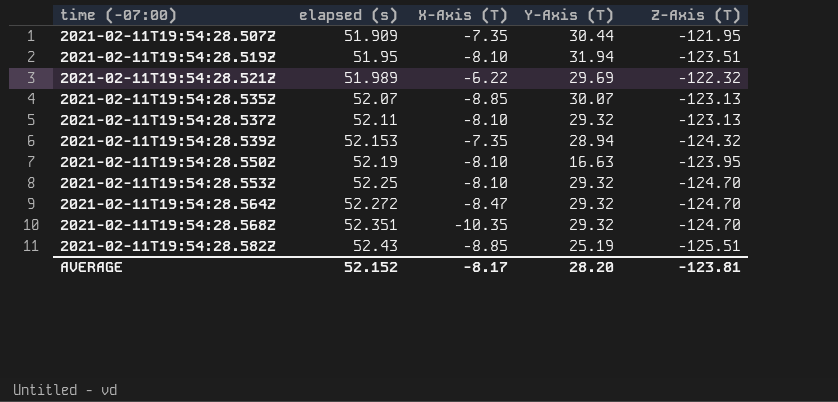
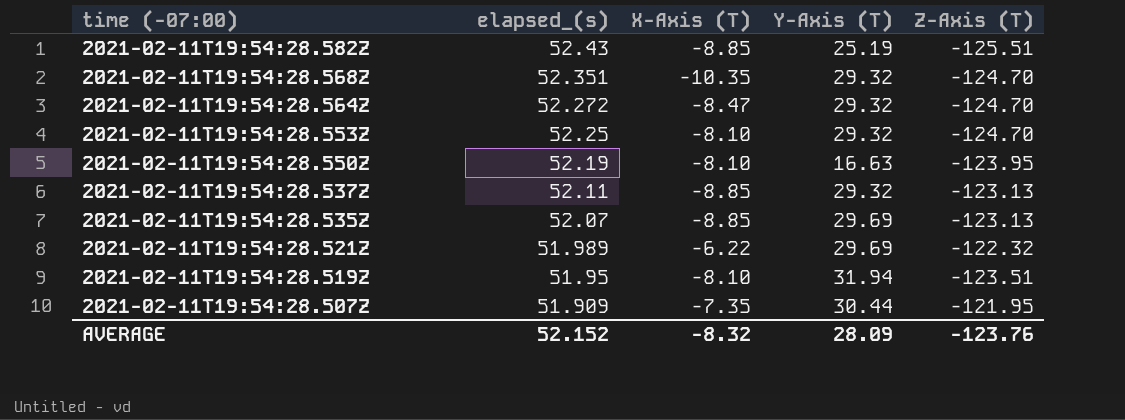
row order: time (-07:00) ascending -> time (-07:00) descending
column name: elapsed (s) -> elapsed_(s)
row 2021-02-11T19:54:28.539Z: 52.153 | -7.35 | 28.94 | -124.32 -> none
2021-02-11T19:54:28.537Z | X-Axis (T): -8.10 -> -8.85
2021-02-11T19:54:28.535Z | Y-Axis (T): 30.07 -> 29.69
AVERAGE | X-Axis (T): -8.17 -> -8.32
AVERAGE | Y-Axis (T): 28.20 -> 28.09
AVERAGE | Z-Axis (T): -123.81 -> -123.76

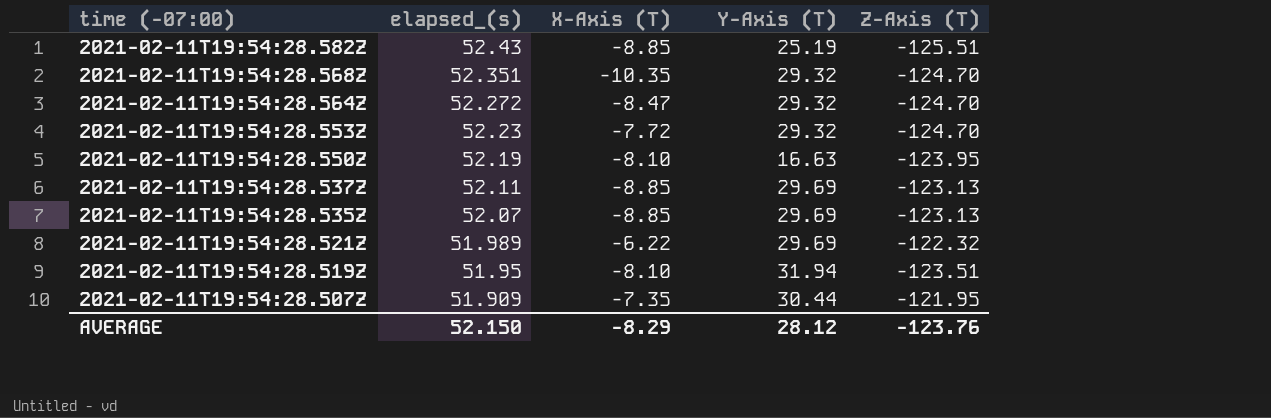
2021-02-11T19:54:28.553Z | elapsed_(s): 52.25 -> 52.23
2021-02-11T19:54:28.553Z | X-Axis (T): -8.10 -> -7.72
2021-02-11T19:54:28.537Z | Y-Axis (T): 29.32 -> 29.69
AVERAGE | elapsed_(s): 52.152 -> 52.150
AVERAGE | X-Axis (T): -8.32 -> -8.29
AVERAGE | Y-Axis (T): 28.09 -> 28.12

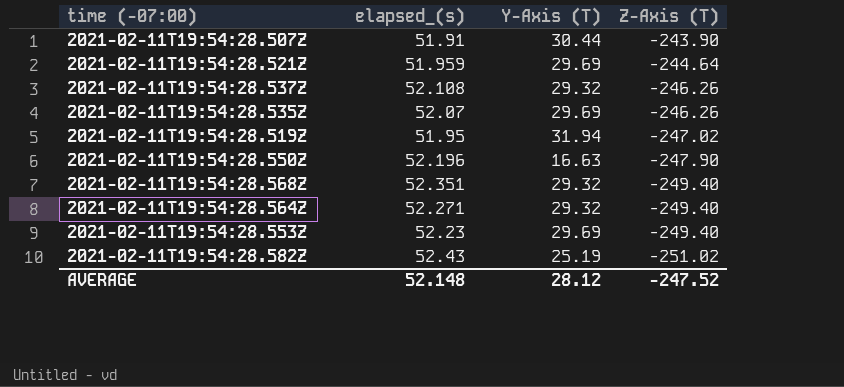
row order: time (-07:00) descending -> Z-Axis (T) descending
column X-Axis (T) | position: 3 -> none
2021-02-11T19:54:28.507Z | elapsed_(s): 51.909 -> 51.91
2021-02-11T19:54:28.507Z | Z-Axis (T): -121.95 -> -243.90
2021-02-11T19:54:28.521Z | elapsed_(s): 51.989 -> 51.959
2021-02-11T19:54:28.521Z | Z-Axis (T): -122.32 -> -244.64
2021-02-11T19:54:28.537Z | elapsed_(s): 52.11 -> 52.108
2021-02-11T19:54:28.537Z | Y-Axis (T): 29.69 -> 29.32
2021-02-11T19:54:28.537Z | Z-Axis (T): -123.13 -> -246.26
2021-02-11T19:54:28.535Z | Z-Axis (T): -123.13 -> -246.26
2021-02-11T19:54:28.519Z | Z-Axis (T): -123.51 -> -247.02
2021-02-11T19:54:28.550Z | elapsed_(s): 52.19 -> 52.196
2021-02-11T19:54:28.550Z | Z-Axis (T): -123.95 -> -247.90
2021-02-11T19:54:28.568Z | Z-Axis (T): -124.70 -> -249.40
2021-02-11T19:54:28.564Z | elapsed_(s): 52.272 -> 52.271
2021-02-11T19:54:28.564Z | Z-Axis (T): -124.70 -> -249.40
2021-02-11T19:54:28.553Z | Y-Axis (T): 29.32 -> 29.69
2021-02-11T19:54:28.553Z | Z-Axis (T): -124.70 -> -249.40
2021-02-11T19:54:28.582Z | Z-Axis (T): -125.51 -> -251.02
AVERAGE | elapsed_(s): 52.150 -> 52.148
AVERAGE | Z-Axis (T): -123.76 -> -247.52

